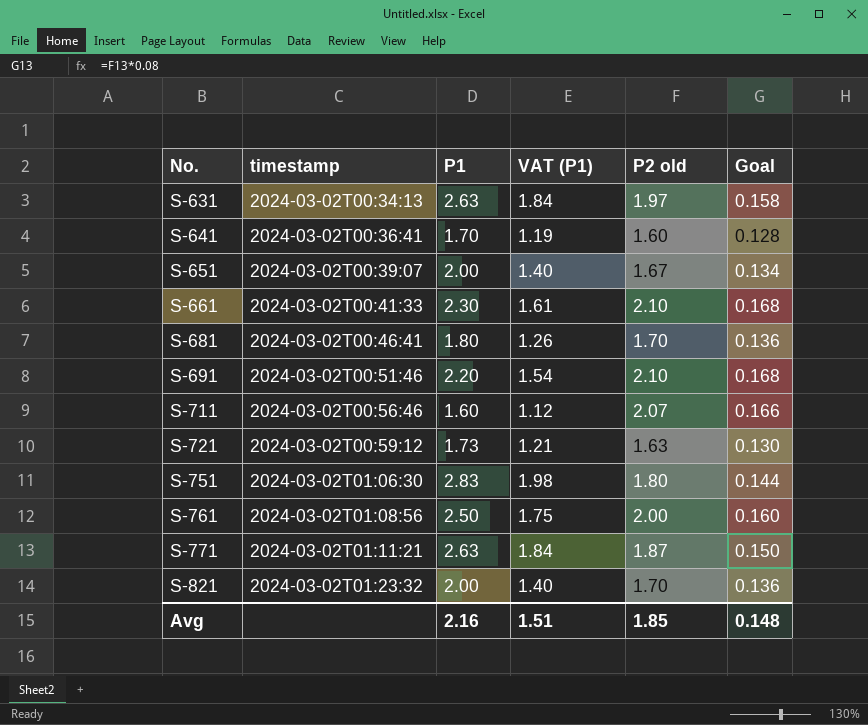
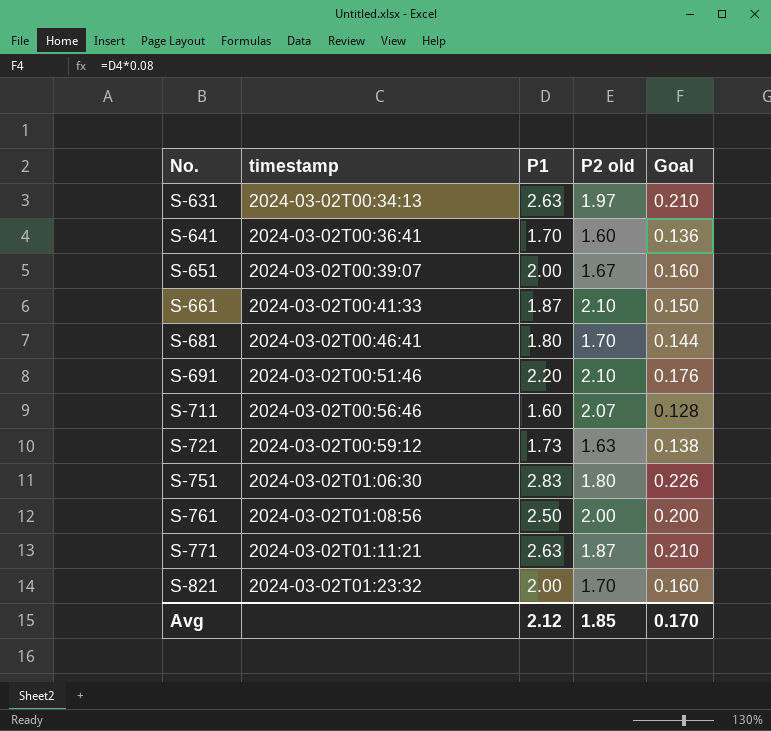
column VAT (P1) | formula: [P1] * 0.7 -> none
column Goal | formula: [P2 old] * 0.08 -> [P1] * 0.08
S-661 | P1: 2.30 -> 1.87
Avg | P1: 2.16 -> 2.12
Avg | Goal: 0.148 -> 0.170

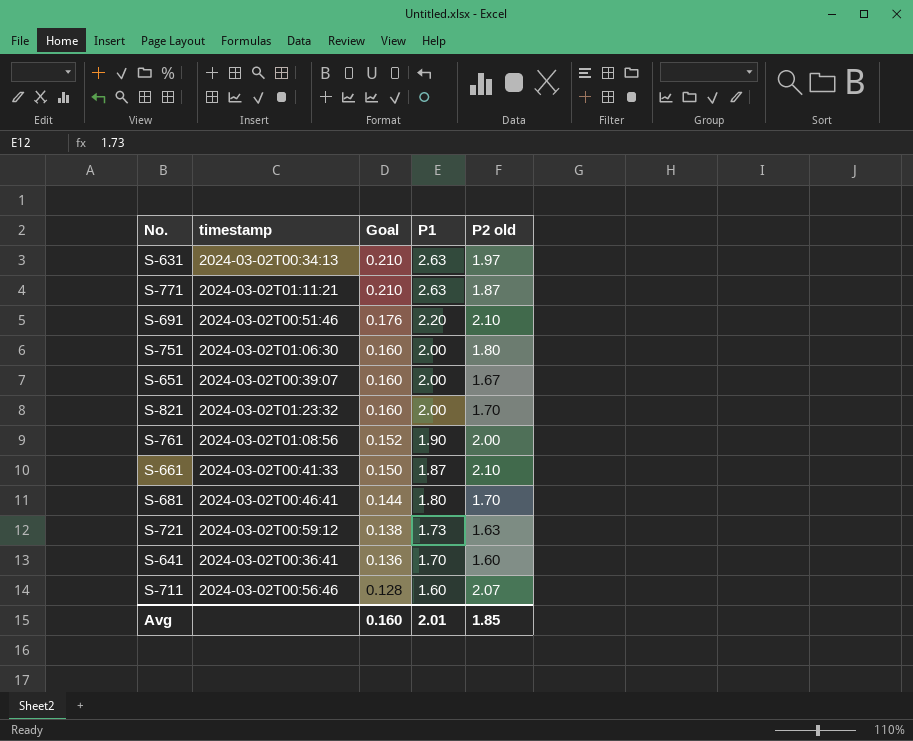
row order: No. ascending -> Goal descending
column Goal | position: 5 -> 3
S-751 | Goal: 0.226 -> 0.160
S-751 | P1: 2.83 -> 2.00
S-761 | Goal: 0.200 -> 0.152
S-761 | P1: 2.50 -> 1.90
Avg | Goal: 0.170 -> 0.160
Avg | P1: 2.12 -> 2.01

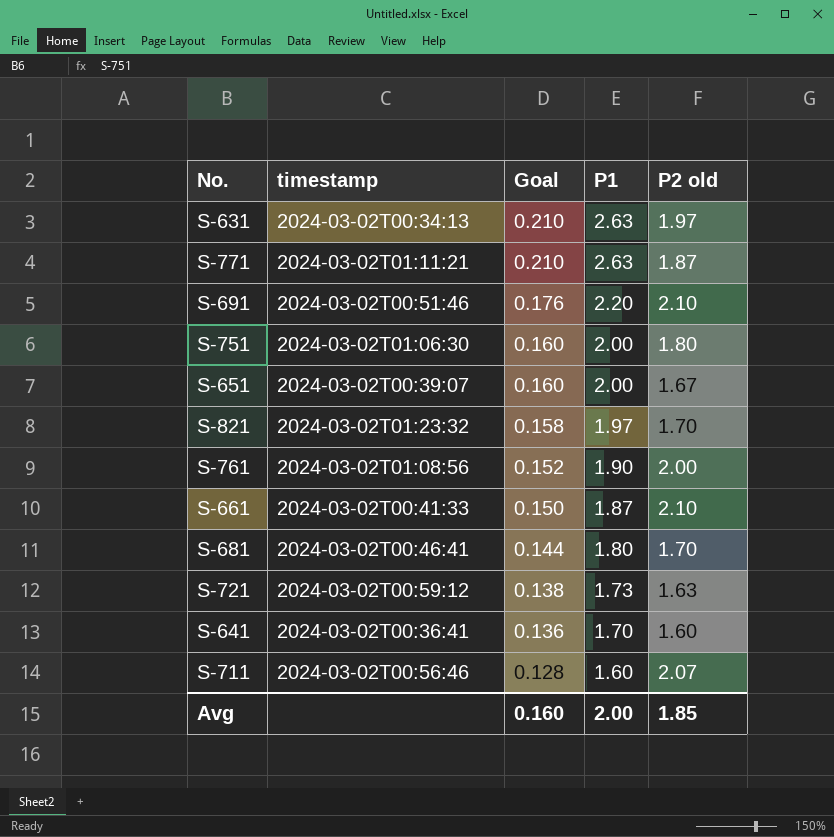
S-821 | Goal: 0.160 -> 0.158
S-821 | P1: 2.00 -> 1.97
Avg | P1: 2.01 -> 2.00

